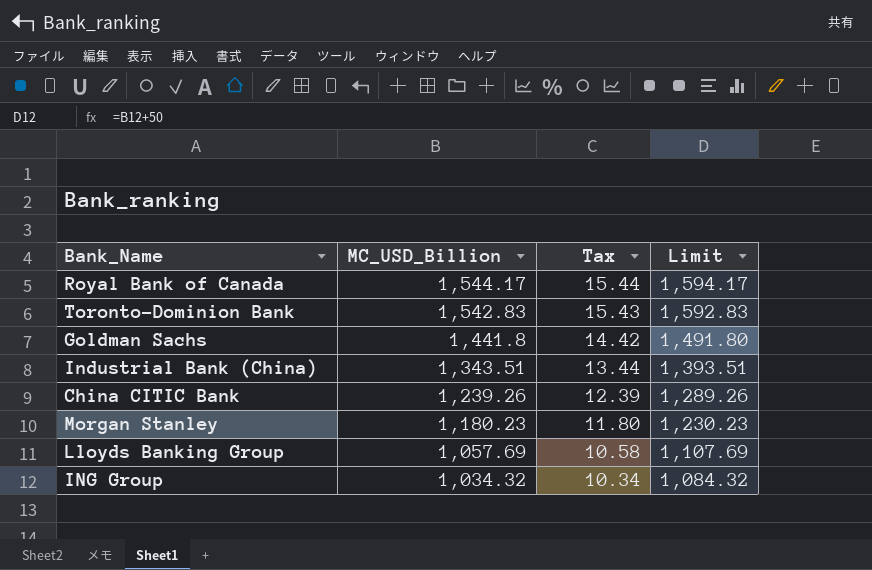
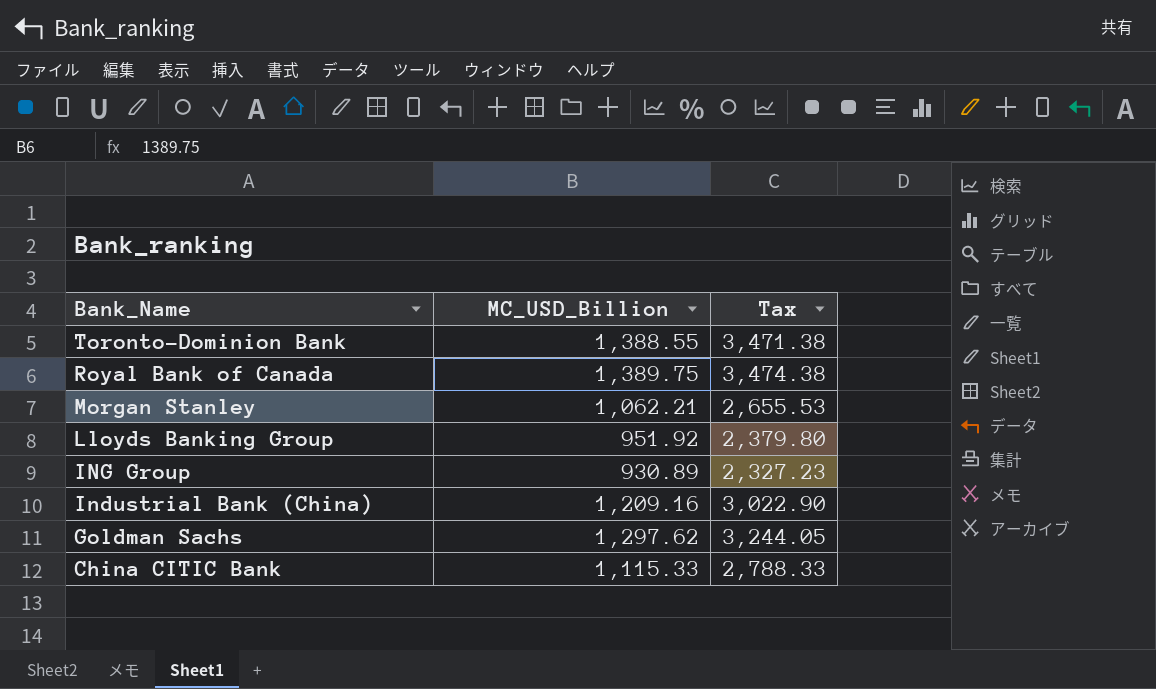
row order: MC_USD_Billion descending -> Bank_Name descending
column Limit | formula: [MC_USD_Billion] + 50 -> none
column Tax | formula: [MC_USD_Billion] * 0.01 -> [MC_USD_Billion] * 2.5
Toronto-Dominion Bank | MC_USD_Billion: 1,542.83 -> 1,388.55
Royal Bank of Canada | MC_USD_Billion: 1,544.17 -> 1,389.75
Morgan Stanley | MC_USD_Billion: 1,180.23 -> 1,062.21
Lloyds Banking Group | MC_USD_Billion: 1,057.69 -> 951.92
ING Group | MC_USD_Billion: 1,034.32 -> 930.89
Industrial Bank (China) | MC_USD_Billion: 1,343.51 -> 1,209.16
Goldman Sachs | MC_USD_Billion: 1,441.8 -> 1,297.62
China CITIC Bank | MC_USD_Billion: 1,239.26 -> 1,115.33

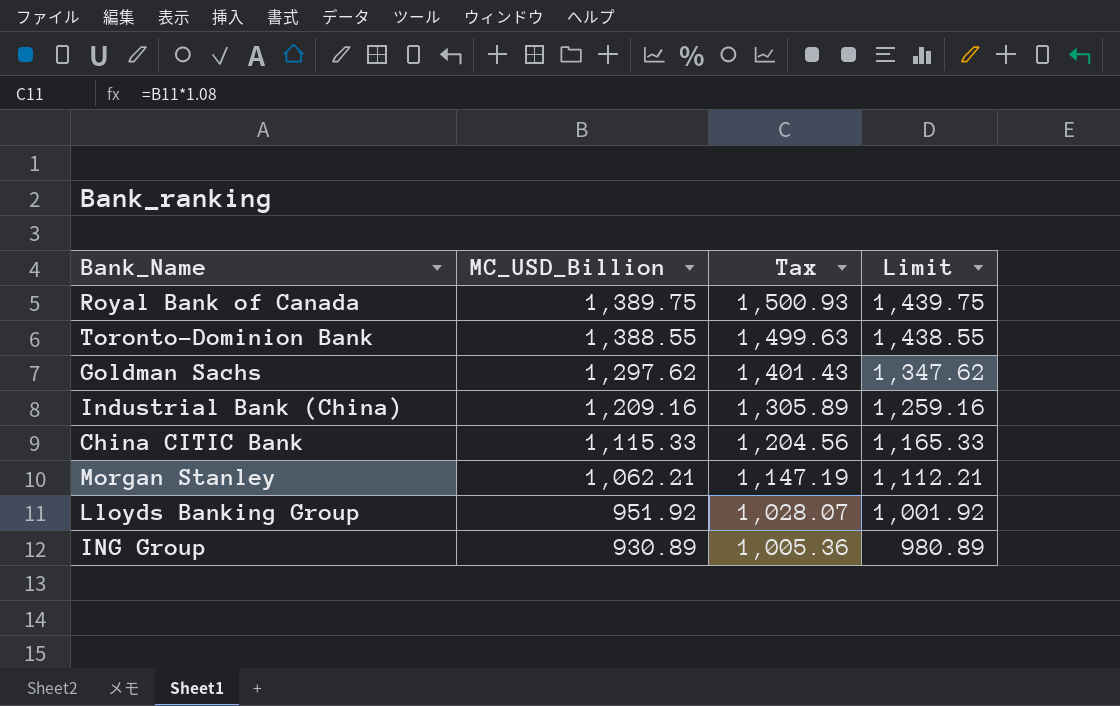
row order: Bank_Name descending -> MC_USD_Billion descending
column Tax | formula: [MC_USD_Billion] * 2.5 -> [MC_USD_Billion] * 1.08
column Limit | formula: none -> [MC_USD_Billion] + 50

